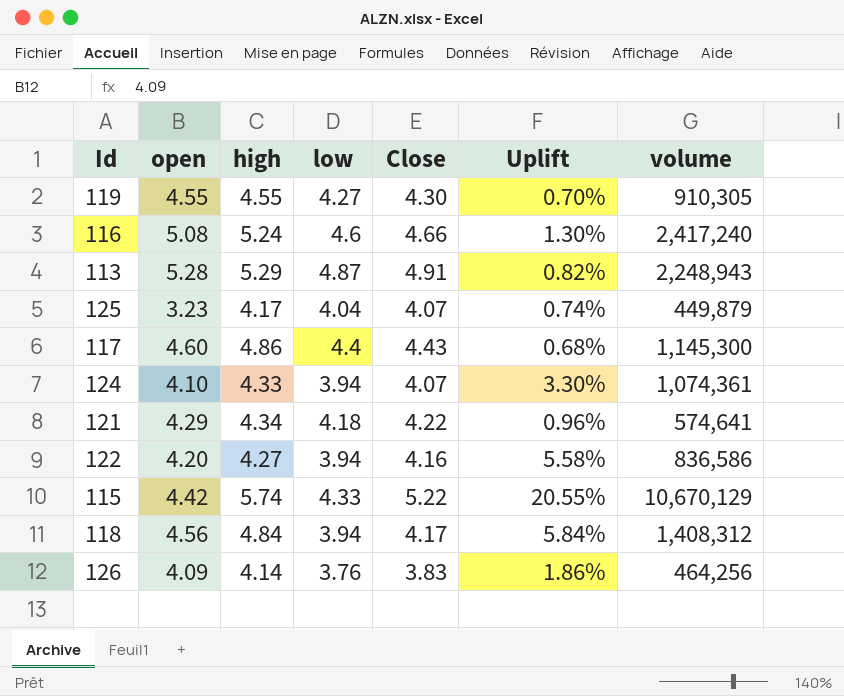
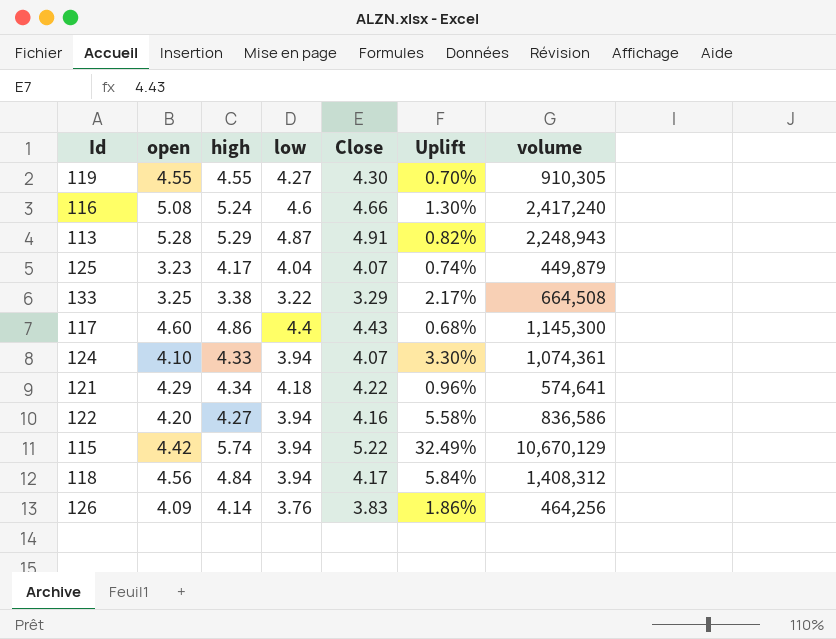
row 133: none -> 3.25 | 3.38 | 3.22 | 3.29 | 2.17% | 664,508
115 | low: 4.33 -> 3.94
115 | Uplift: 20.55% -> 32.49%

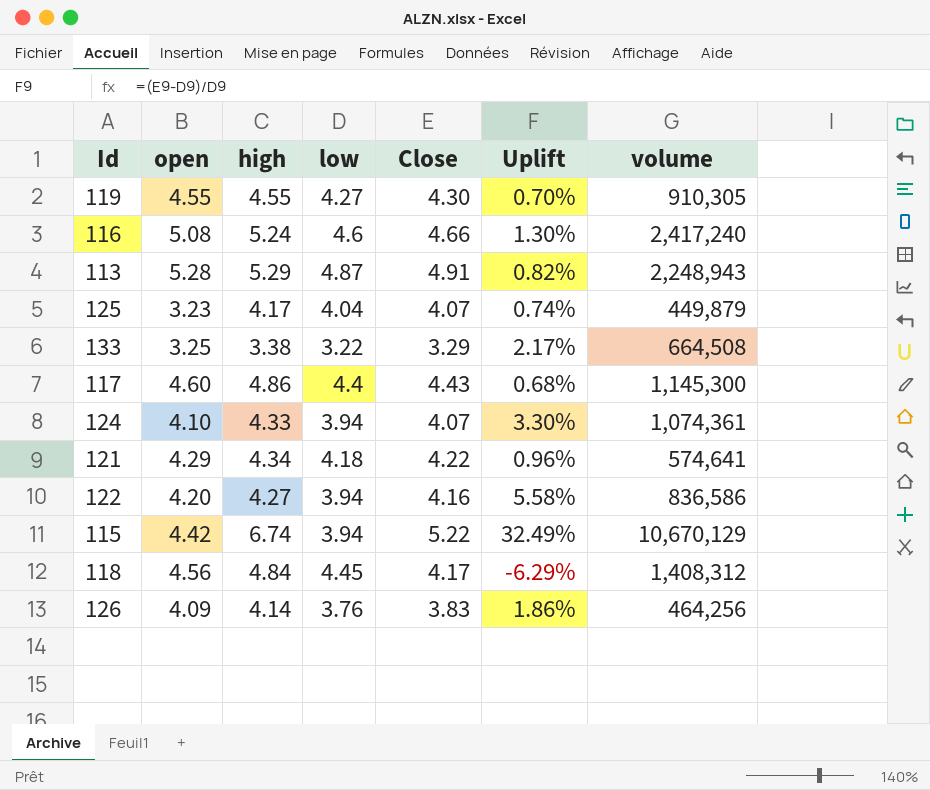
115 | high: 5.74 -> 6.74
118 | low: 3.94 -> 4.45
118 | Uplift: 5.84% -> -6.29%

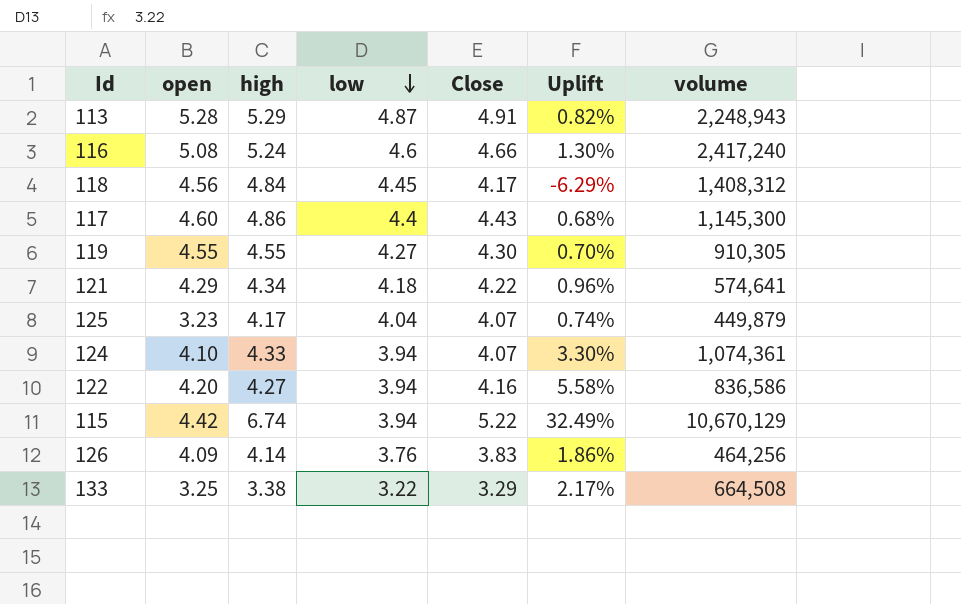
row order: none -> low descending

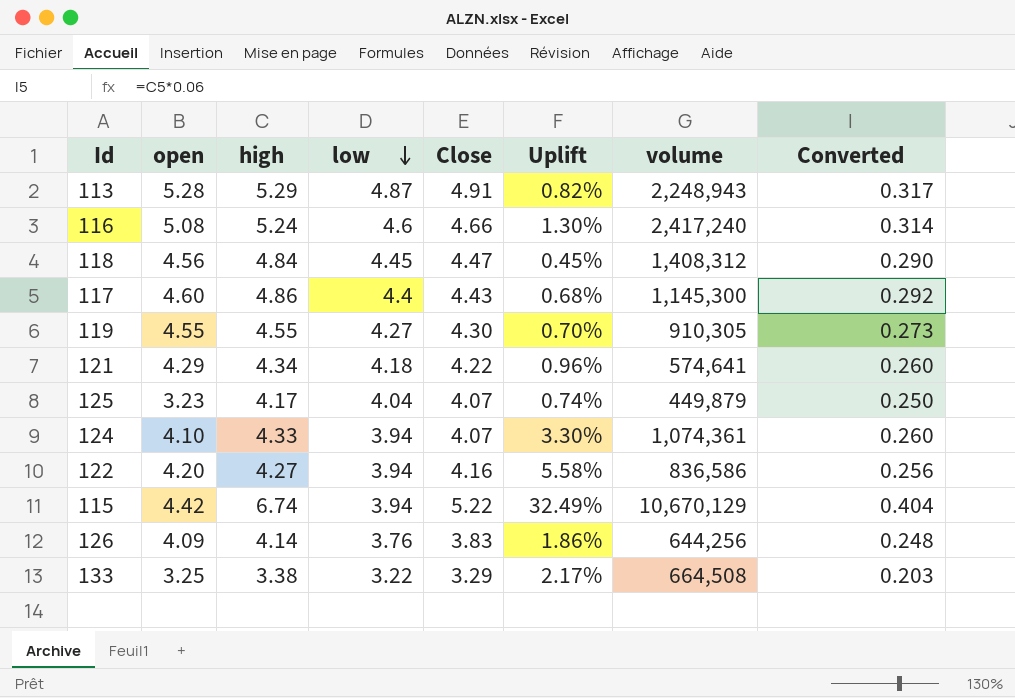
column Converted | formula: none -> [high] * 0.06
118 | Close: 4.17 -> 4.47
118 | Uplift: -6.29% -> 0.45%
126 | volume: 464,256 -> 644,256

